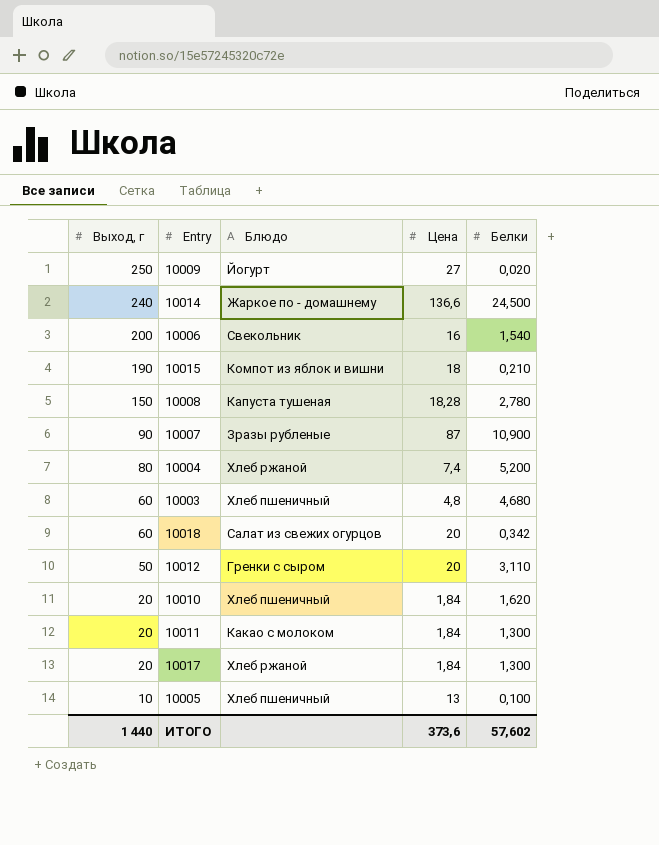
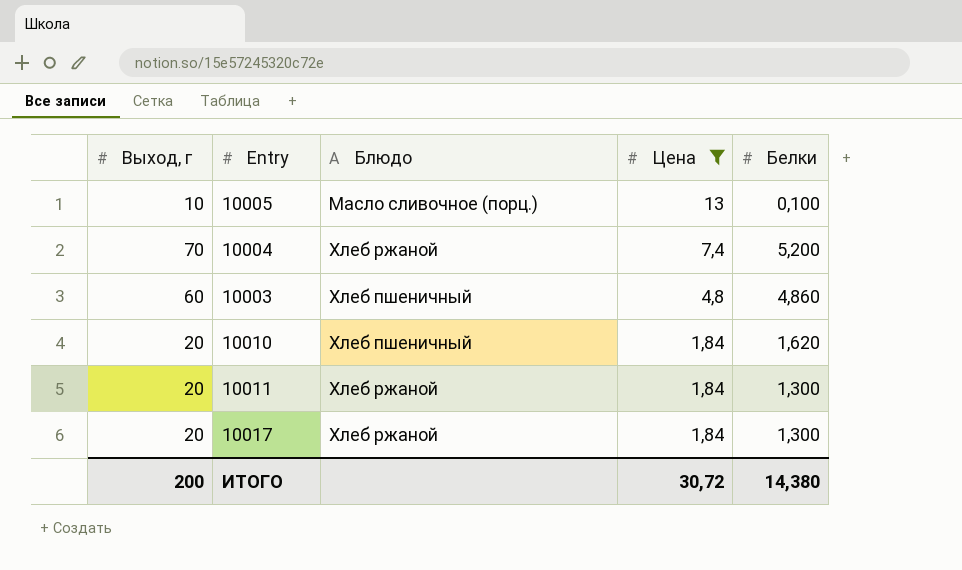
filter: none -> Цена <= 13
row order: Выход, г descending -> Цена descending
10005 | Блюдо: Хлеб пшеничный -> Масло сливочное (порц.)
10004 | Выход, г: 80 -> 70
10003 | Белки: 4,680 -> 4,860
10011 | Блюдо: Какао с молоком -> Хлеб ржаной
ИТОГО | Выход, г: 1 440 -> 200
ИТОГО | Цена: 373,6 -> 30,72
ИТОГО | Белки: 57,602 -> 14,380

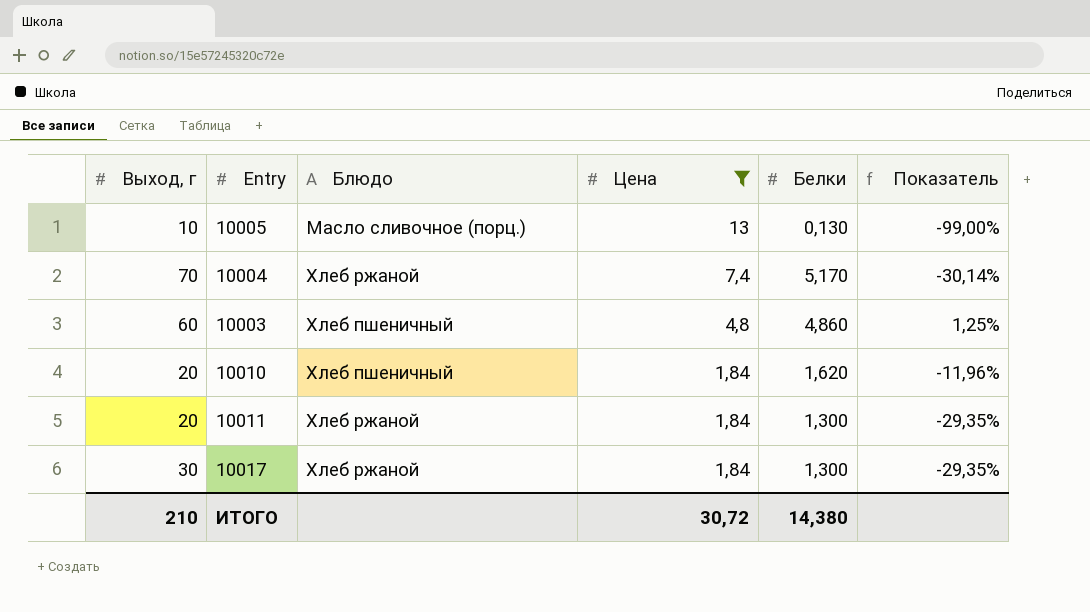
column Показатель | formula: none -> ([Белки] - [Цена]) / [Цена]
10005 | Белки: 0,100 -> 0,130
10004 | Белки: 5,200 -> 5,170
10017 | Выход, г: 20 -> 30
ИТОГО | Выход, г: 200 -> 210

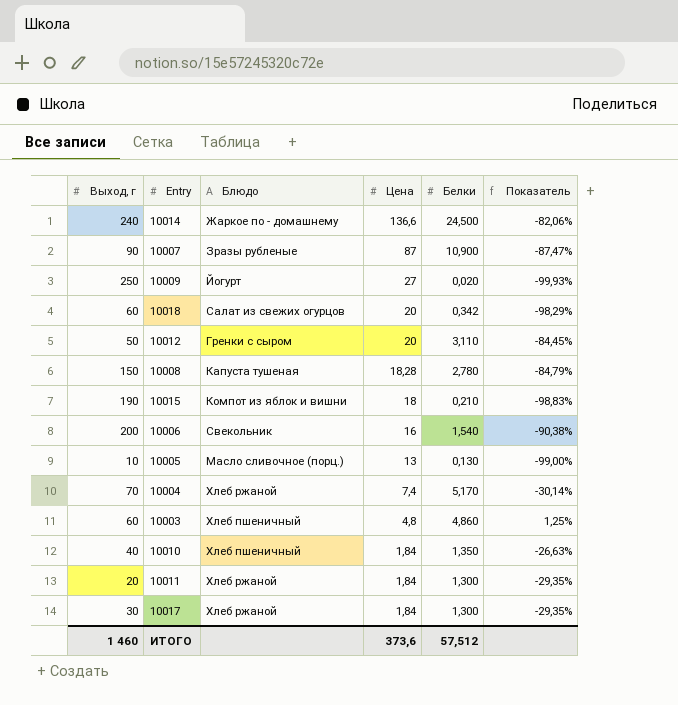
filter: Цена <= 13 -> none
10010 | Выход, г: 20 -> 40
10010 | Белки: 1,620 -> 1,350
10010 | Показатель: -11,96% -> -26,63%
ИТОГО | Выход, г: 210 -> 1 460
ИТОГО | Цена: 30,72 -> 373,6
ИТОГО | Белки: 14,380 -> 57,512

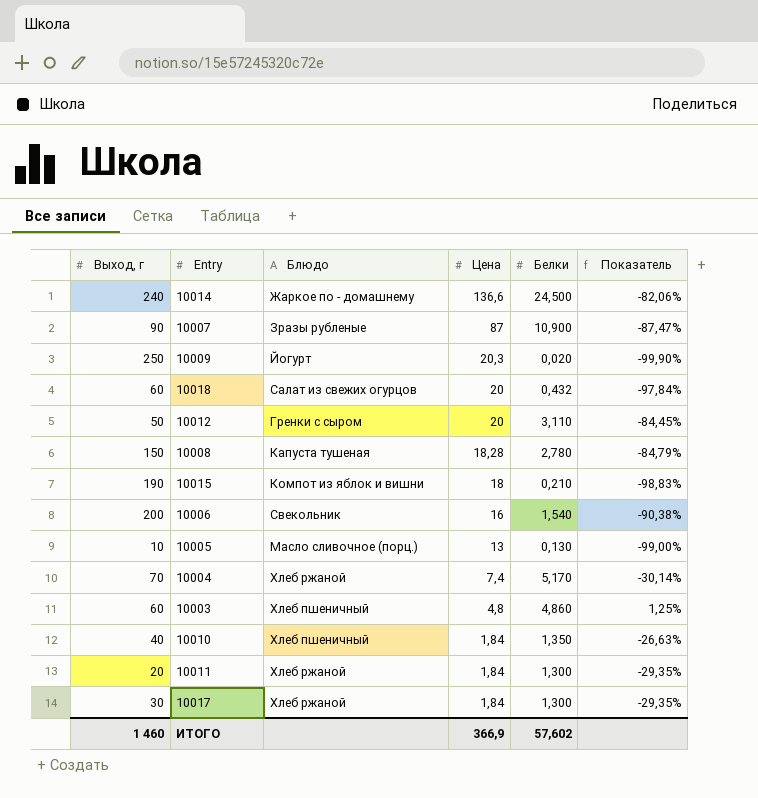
10009 | Цена: 27 -> 20,3
10009 | Показатель: -99,93% -> -99,90%
10018 | Белки: 0,342 -> 0,432
10018 | Показатель: -98,29% -> -97,84%
ИТОГО | Цена: 373,6 -> 366,9
ИТОГО | Белки: 57,512 -> 57,602

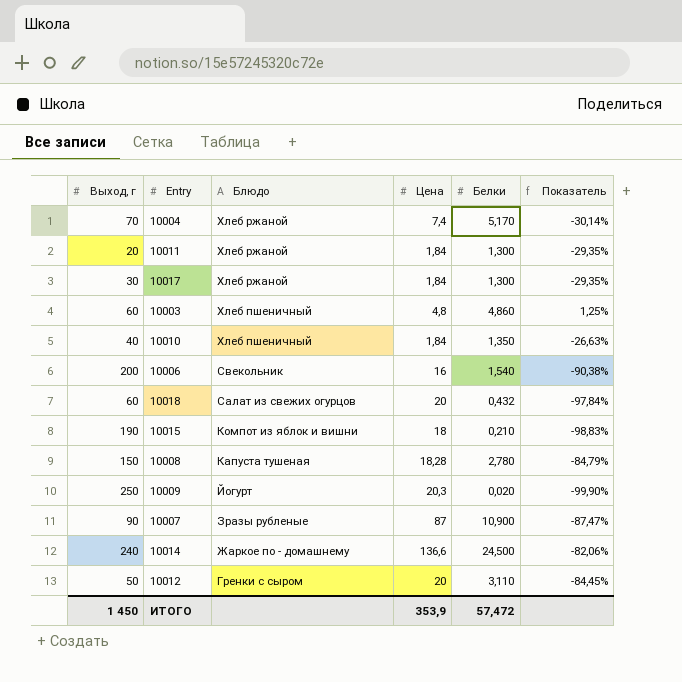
row order: Цена descending -> Блюдо descending
row 10005: 10 | Масло сливочное (порц.) | 13 | 0,130 | -99,00% -> none
ИТОГО | Выход, г: 1 460 -> 1 450
ИТОГО | Цена: 366,9 -> 353,9
ИТОГО | Белки: 57,602 -> 57,472

